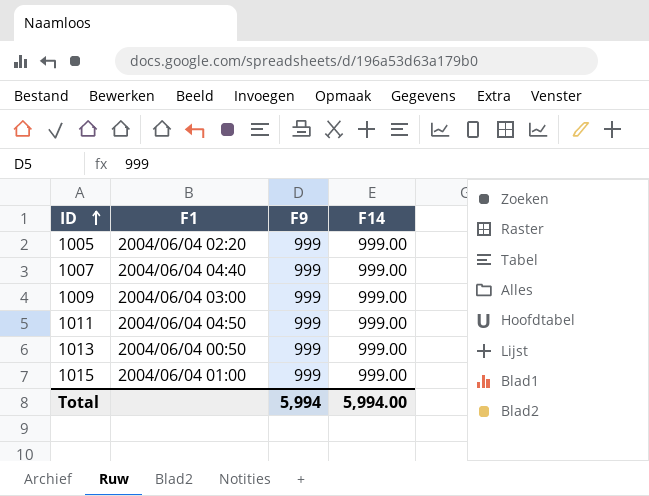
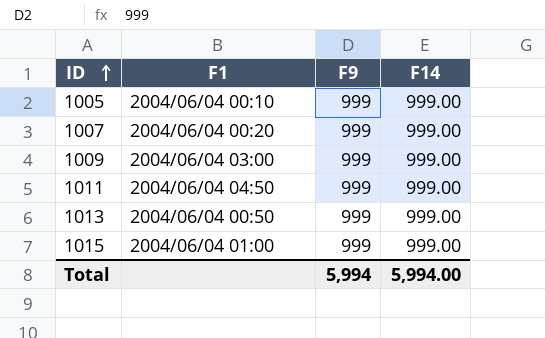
1005 | F1: 2004/06/04 02:20 -> 2004/06/04 00:10
1007 | F1: 2004/06/04 04:40 -> 2004/06/04 00:20

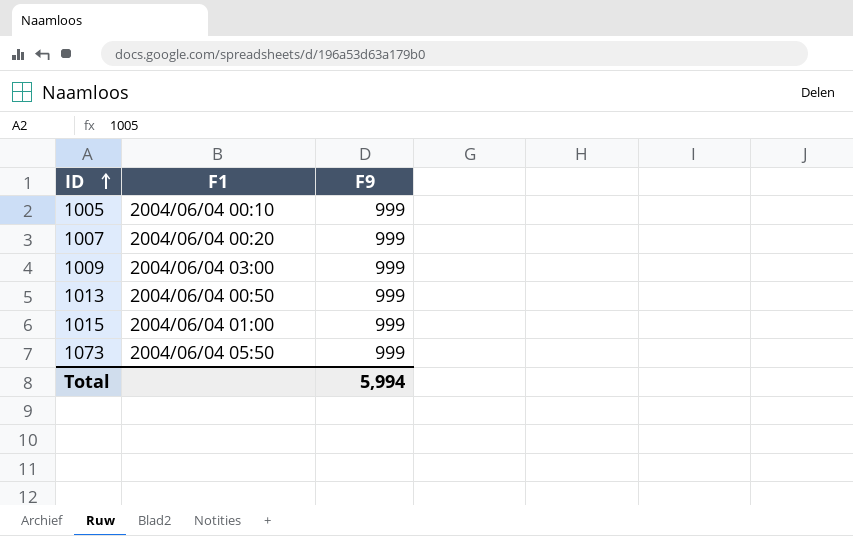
column F14 | position: 4 -> none
row 1011: 2004/06/04 04:50 | 999 | 999.00 -> none
row 1073: none -> 2004/06/04 05:50 | 999

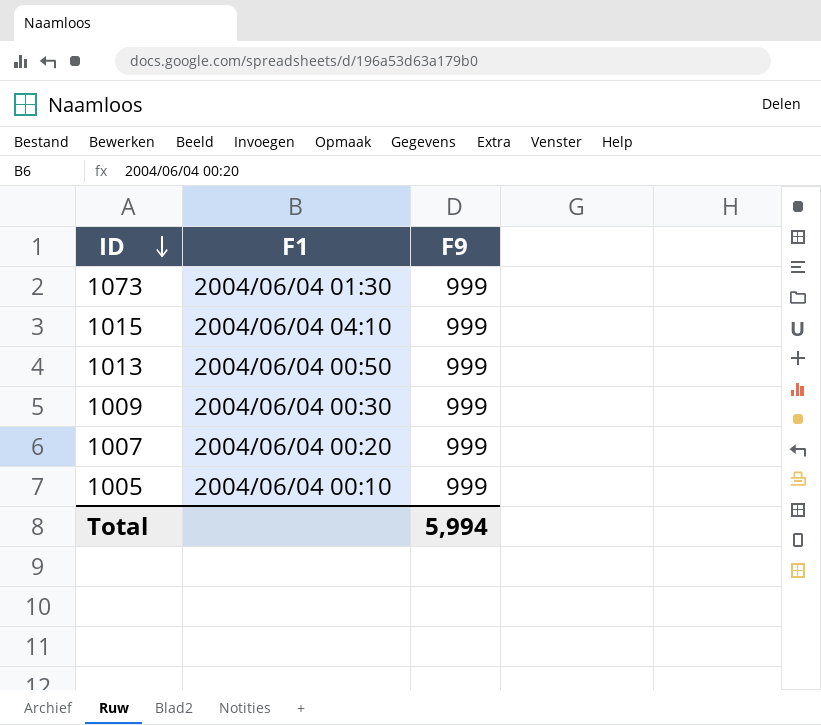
row order: ID ascending -> ID descending
1073 | F1: 2004/06/04 05:50 -> 2004/06/04 01:30
1015 | F1: 2004/06/04 01:00 -> 2004/06/04 04:10
1009 | F1: 2004/06/04 03:00 -> 2004/06/04 00:30

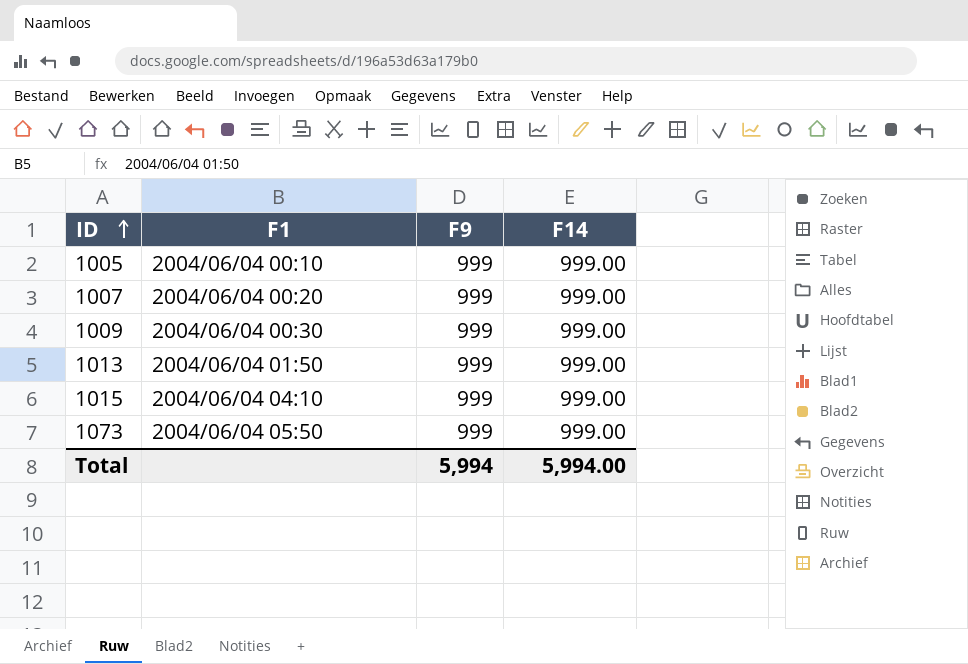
row order: ID descending -> ID ascending
column F14 | position: none -> 4
1013 | F1: 2004/06/04 00:50 -> 2004/06/04 01:50
1073 | F1: 2004/06/04 01:30 -> 2004/06/04 05:50

